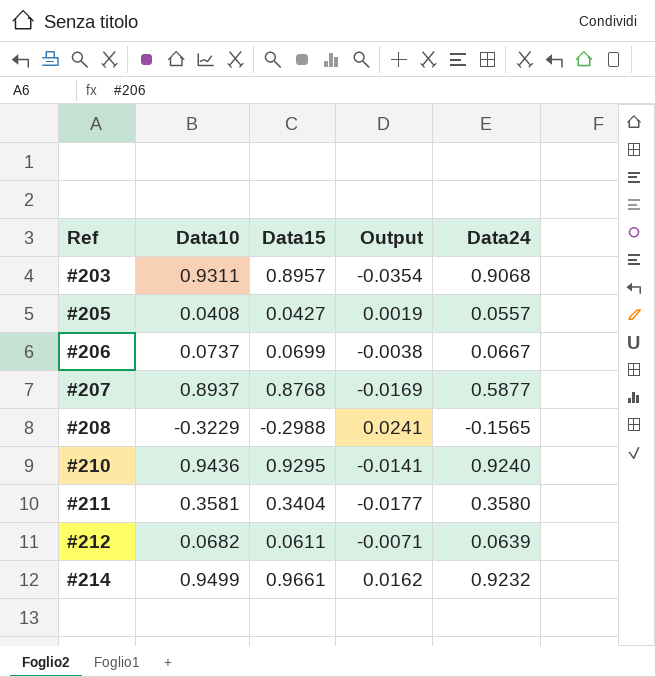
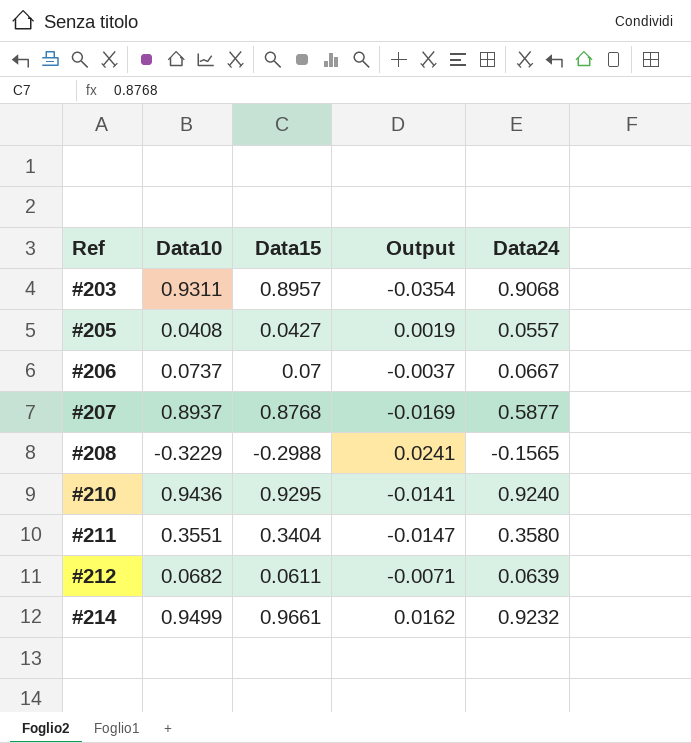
#206 | Data15: 0.0699 -> 0.07
#206 | Output: -0.0038 -> -0.0037
#211 | Data10: 0.3581 -> 0.3551
#211 | Output: -0.0177 -> -0.0147

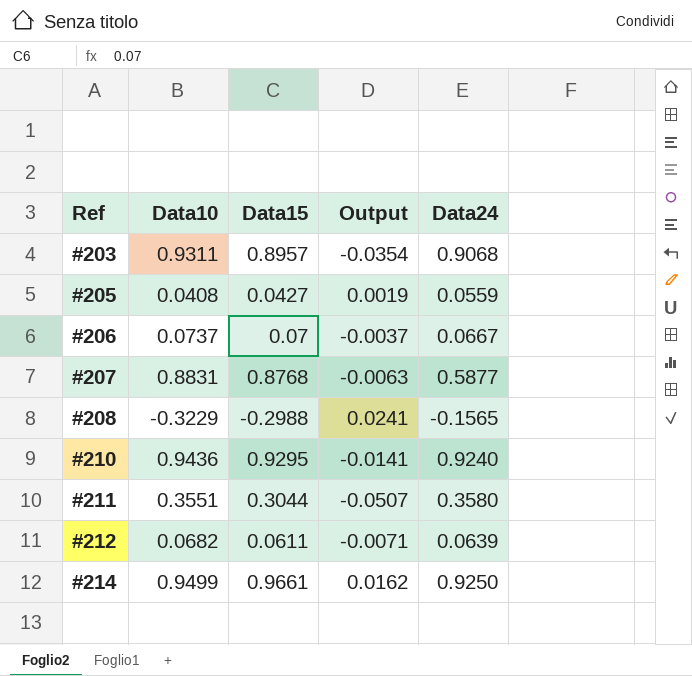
#205 | Data24: 0.0557 -> 0.0559
#207 | Data10: 0.8937 -> 0.8831
#207 | Output: -0.0169 -> -0.0063
#211 | Data15: 0.3404 -> 0.3044
#211 | Output: -0.0147 -> -0.0507
#214 | Data24: 0.9232 -> 0.9250

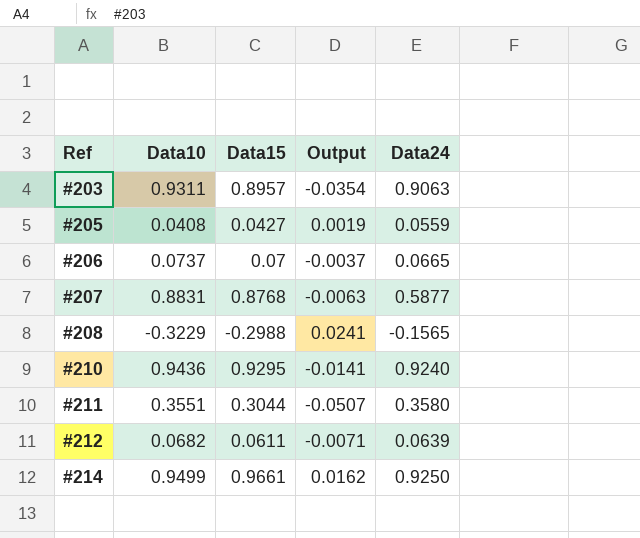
#203 | Data24: 0.9068 -> 0.9063
#206 | Data24: 0.0667 -> 0.0665

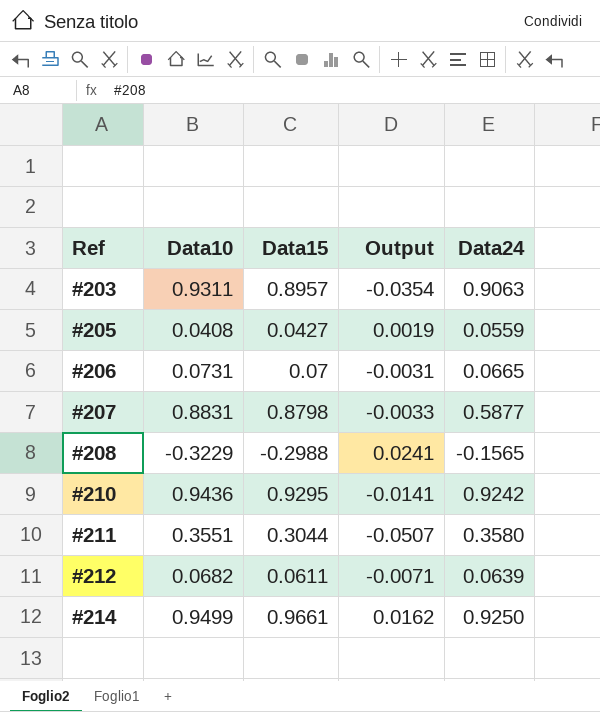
#206 | Data10: 0.0737 -> 0.0731
#206 | Output: -0.0037 -> -0.0031
#207 | Data15: 0.8768 -> 0.8798
#207 | Output: -0.0063 -> -0.0033
#210 | Data24: 0.9240 -> 0.9242

